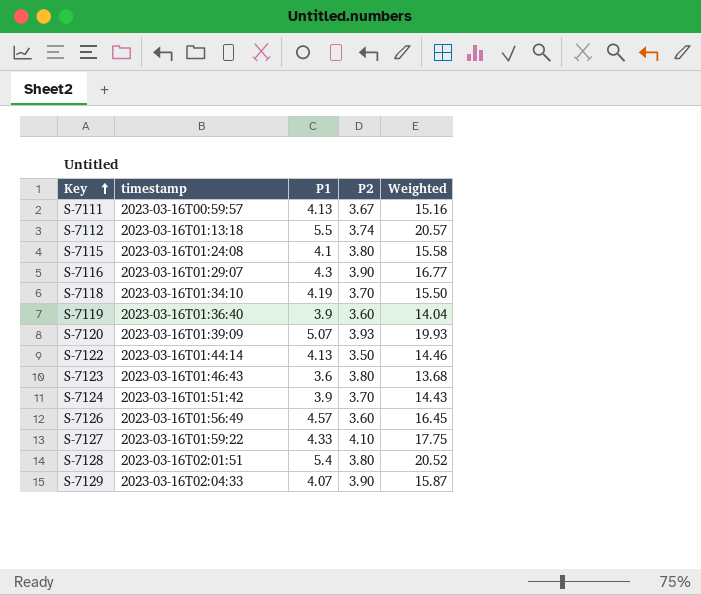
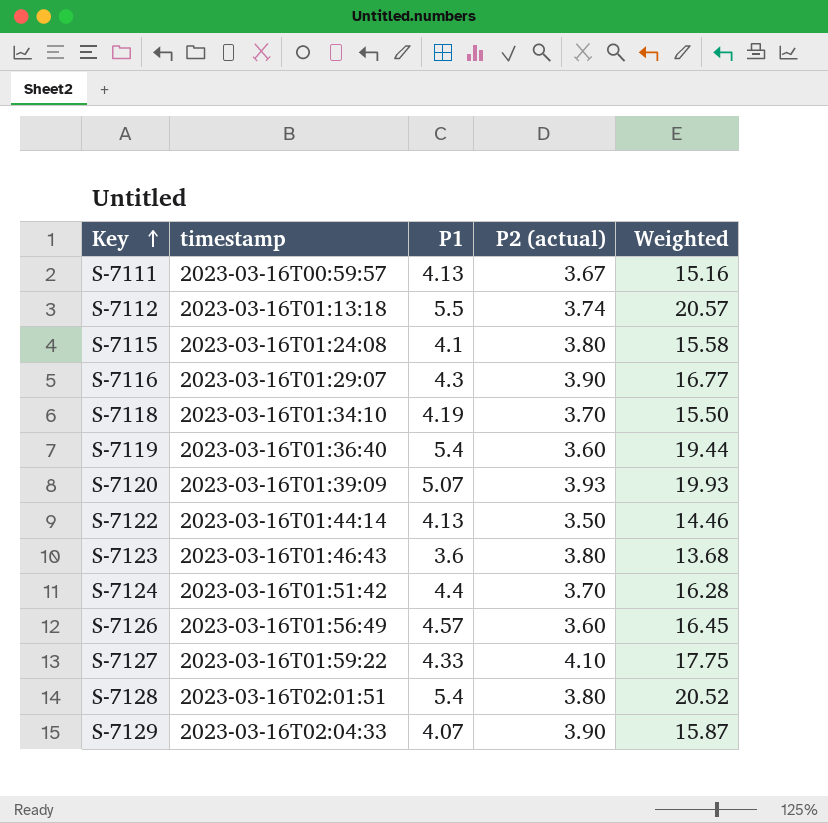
column name: P2 -> P2 (actual)
S-7119 | P1: 3.9 -> 5.4
S-7119 | Weighted: 14.04 -> 19.44
S-7124 | P1: 3.9 -> 4.4
S-7124 | Weighted: 14.43 -> 16.28

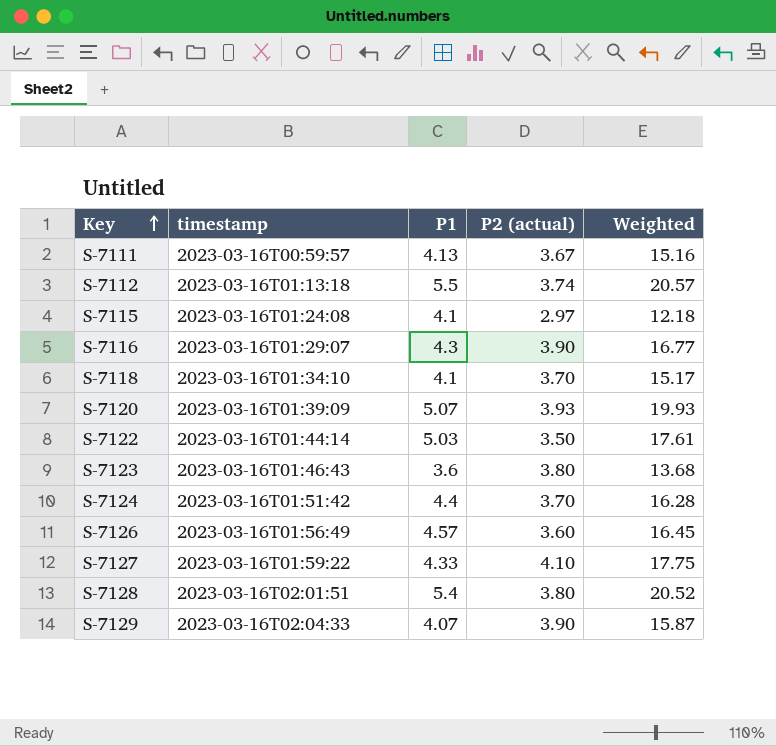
row S-7119: 2023-03-16T01:36:40 | 5.4 | 3.60 | 19.44 -> none
S-7115 | P2 (actual): 3.80 -> 2.97
S-7115 | Weighted: 15.58 -> 12.18
S-7118 | P1: 4.19 -> 4.1
S-7118 | Weighted: 15.50 -> 15.17
S-7122 | P1: 4.13 -> 5.03
S-7122 | Weighted: 14.46 -> 17.61

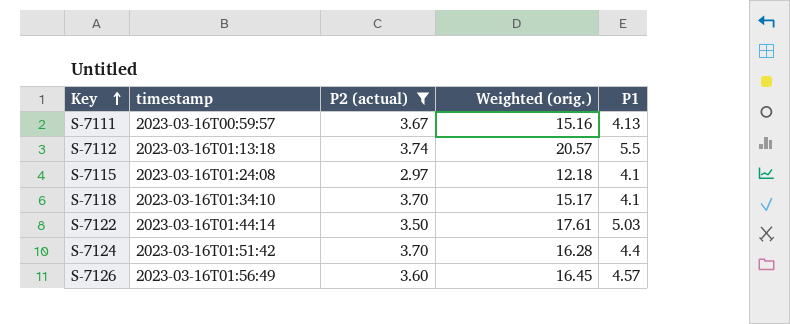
filter: none -> P2 (actual) <= 3.74
column name: Weighted -> Weighted (orig.)
column P1 | position: 3 -> 5

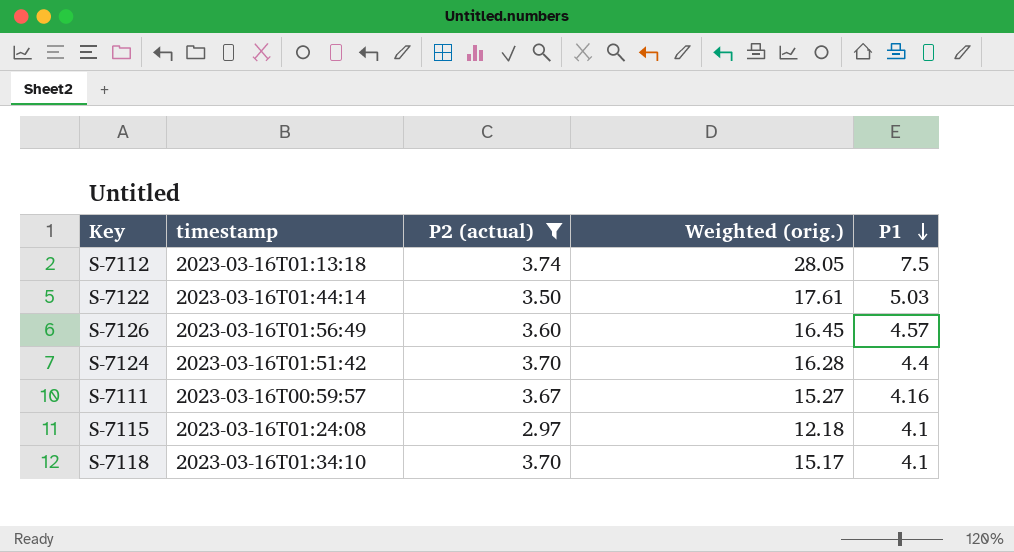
row order: Key ascending -> P1 descending
S-7112 | Weighted (orig.): 20.57 -> 28.05
S-7112 | P1: 5.5 -> 7.5
S-7111 | Weighted (orig.): 15.16 -> 15.27
S-7111 | P1: 4.13 -> 4.16

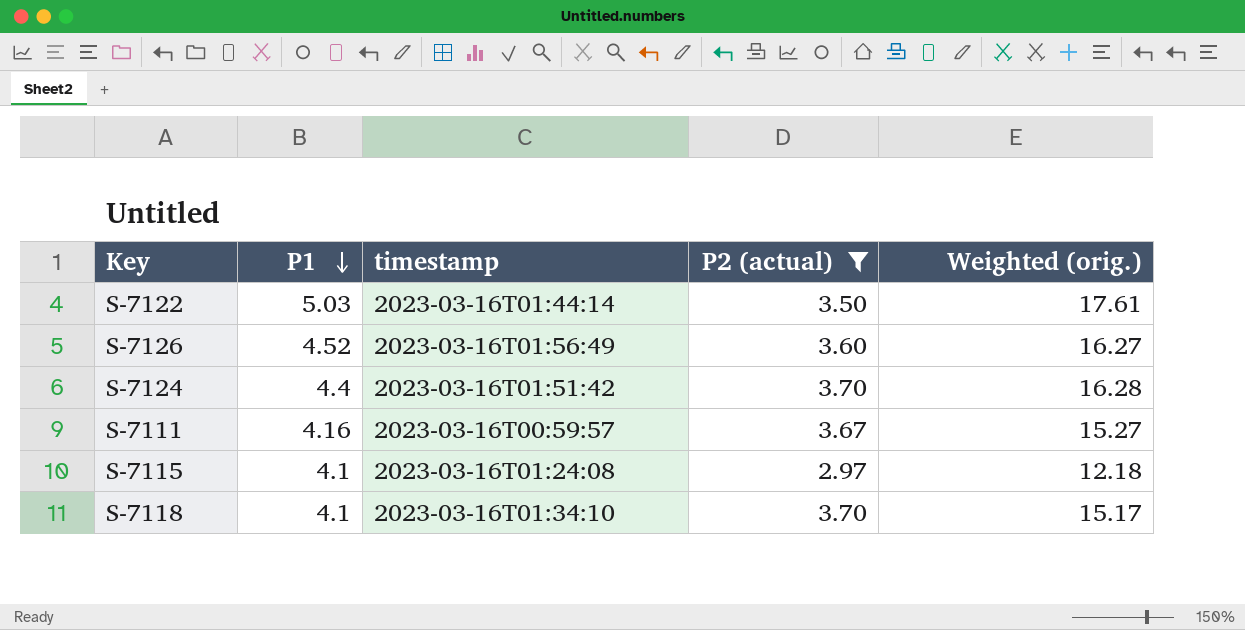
column P1 | position: 5 -> 2
row S-7112: 2023-03-16T01:13:18 | 3.74 | 28.05 | 7.5 -> none
S-7126 | P1: 4.57 -> 4.52
S-7126 | Weighted (orig.): 16.45 -> 16.27

